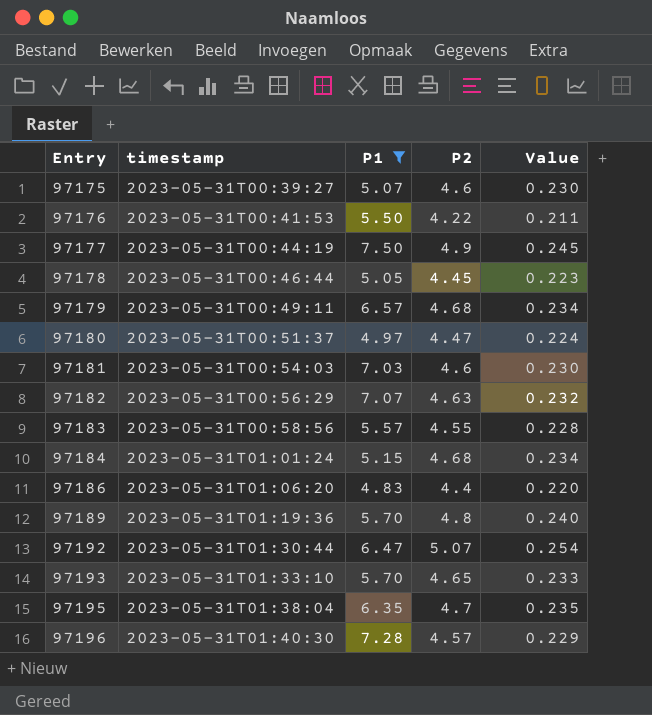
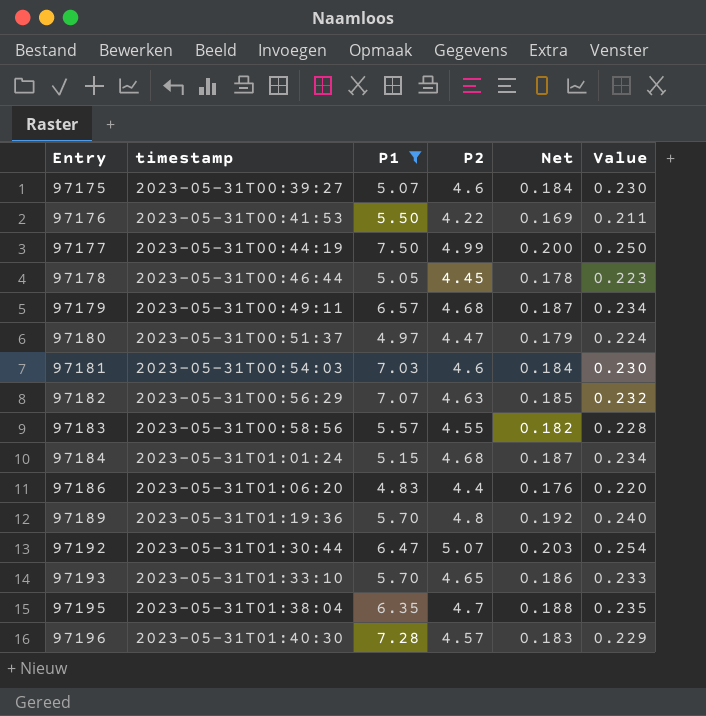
column Net | formula: none -> [P2] * 0.04
97177 | P2: 4.9 -> 4.99
97177 | Value: 0.245 -> 0.250

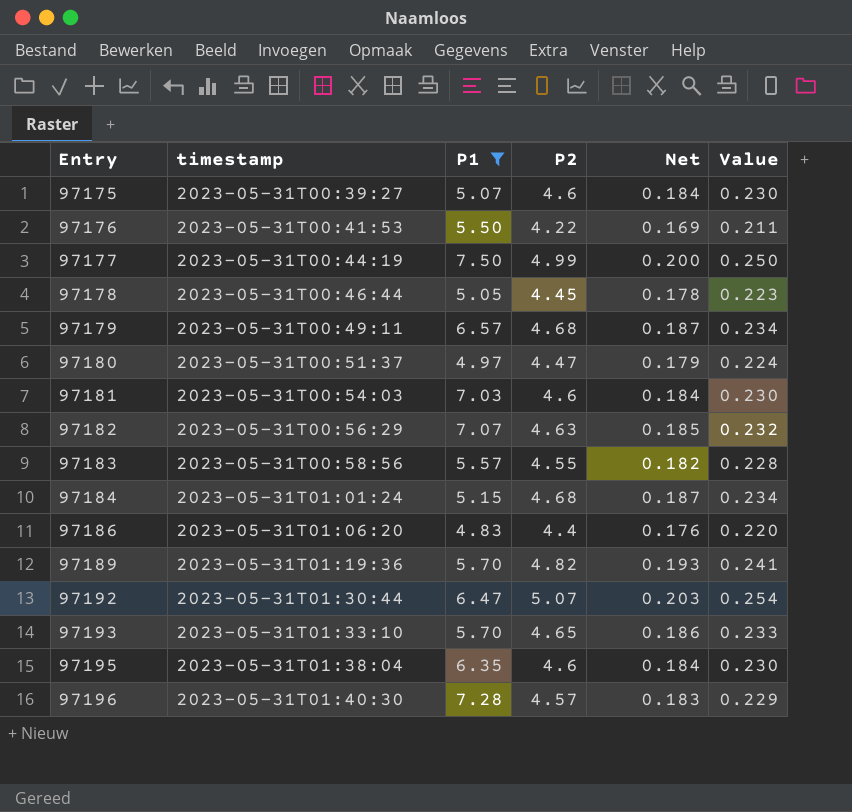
97189 | P2: 4.8 -> 4.82
97189 | Net: 0.192 -> 0.193
97189 | Value: 0.240 -> 0.241
97195 | P2: 4.7 -> 4.6
97195 | Net: 0.188 -> 0.184
97195 | Value: 0.235 -> 0.230

